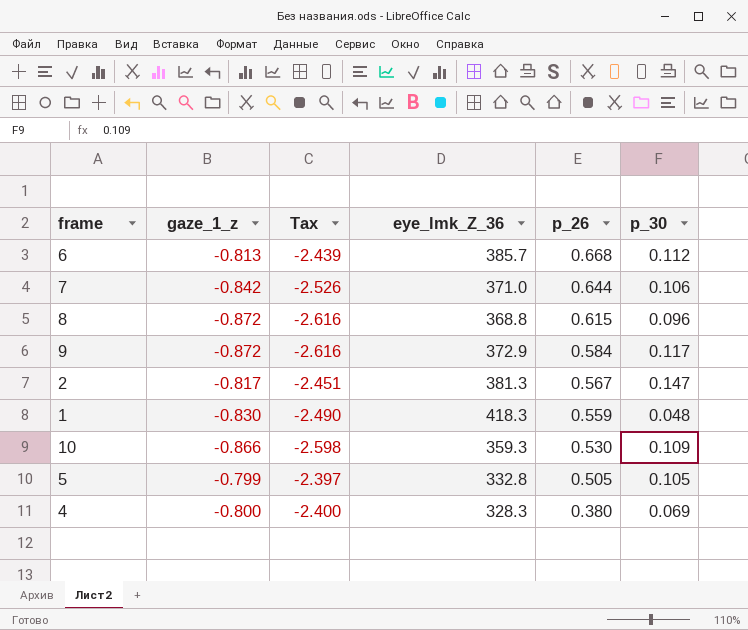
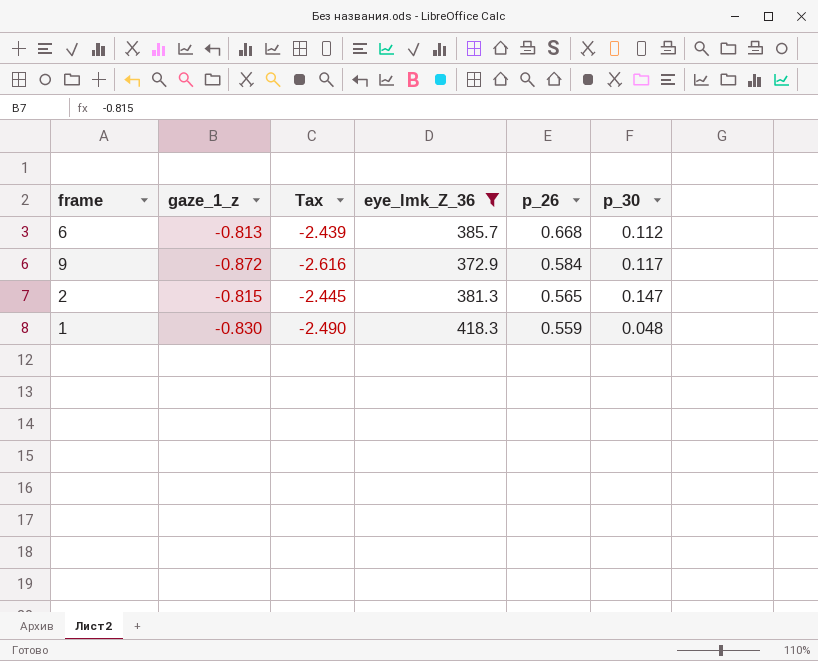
filter: none -> eye_lmk_Z_36 >= 372.9
2 | gaze_1_z: -0.817 -> -0.815
2 | Tax: -2.451 -> -2.445
2 | p_26: 0.567 -> 0.565

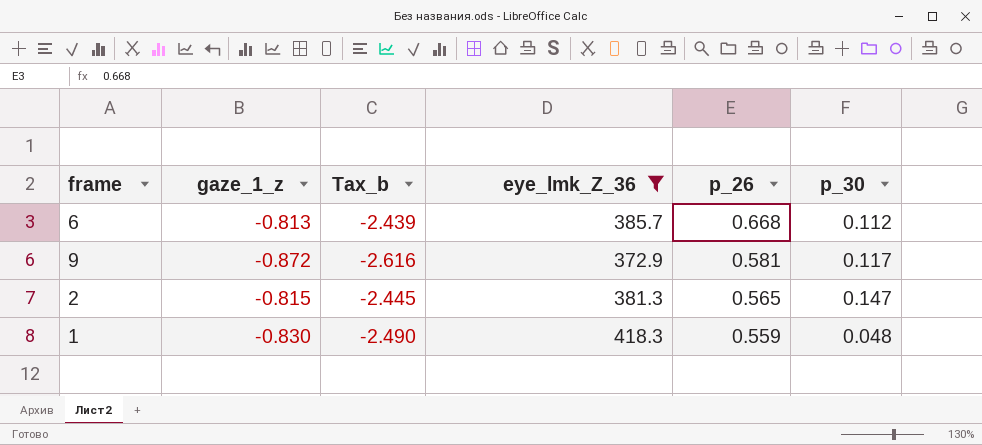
column name: Tax -> Tax_b
9 | p_26: 0.584 -> 0.581

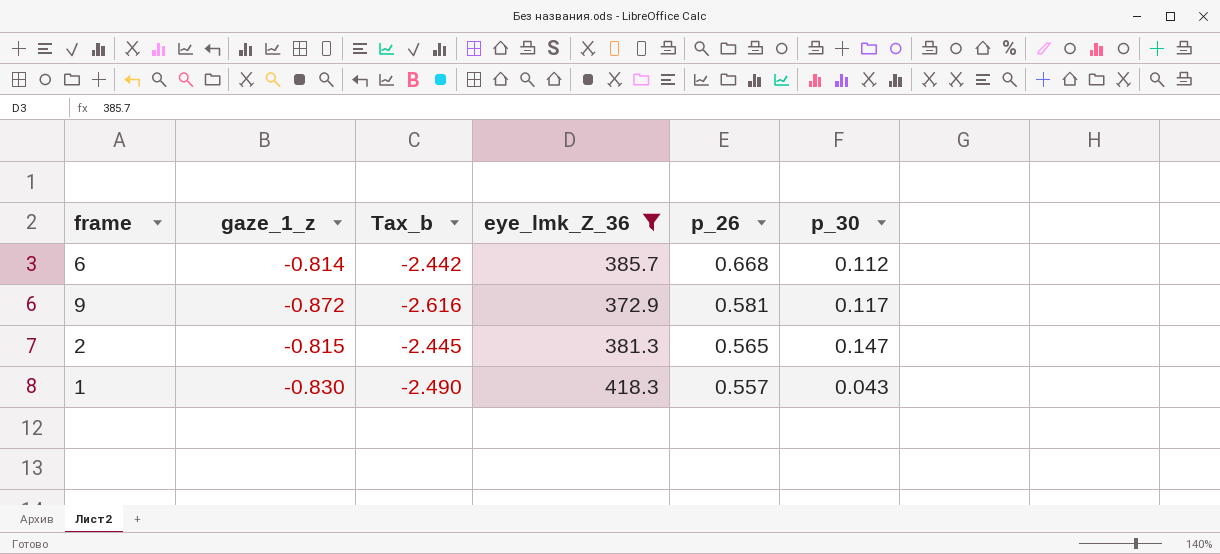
6 | gaze_1_z: -0.813 -> -0.814
6 | Tax_b: -2.439 -> -2.442
1 | p_26: 0.559 -> 0.557
1 | p_30: 0.048 -> 0.043

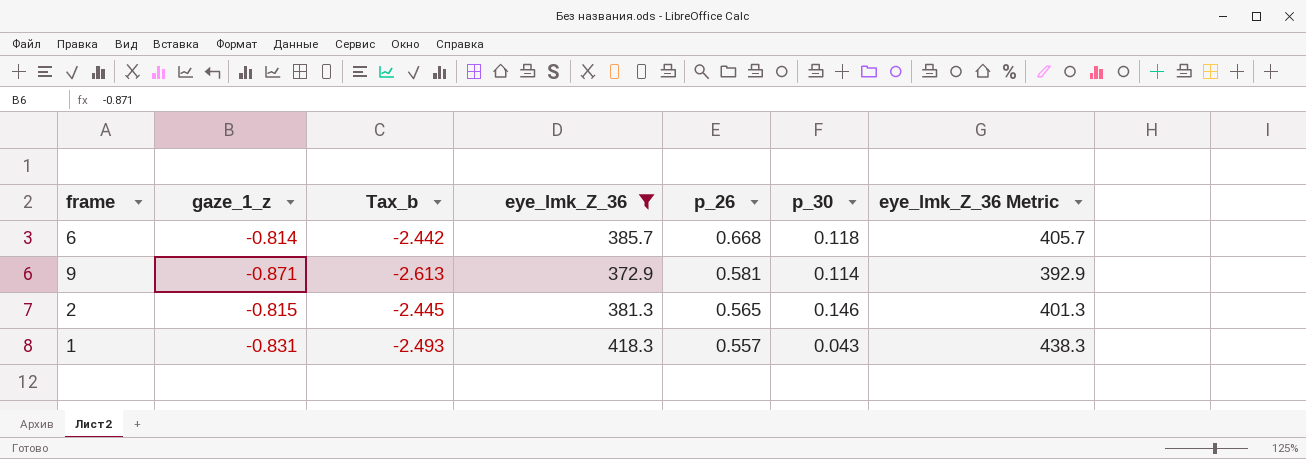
column eye_lmk_Z_36 Metric | formula: none -> [eye_lmk_Z_36] + 20
6 | p_30: 0.112 -> 0.118
9 | gaze_1_z: -0.872 -> -0.871
9 | Tax_b: -2.616 -> -2.613
9 | p_30: 0.117 -> 0.114
2 | p_30: 0.147 -> 0.146
1 | gaze_1_z: -0.830 -> -0.831
1 | Tax_b: -2.490 -> -2.493

